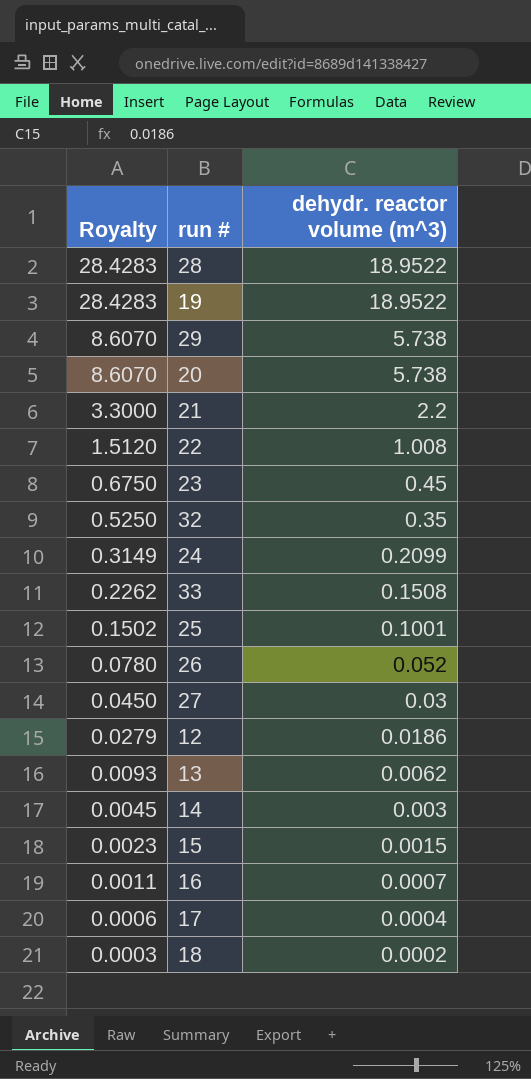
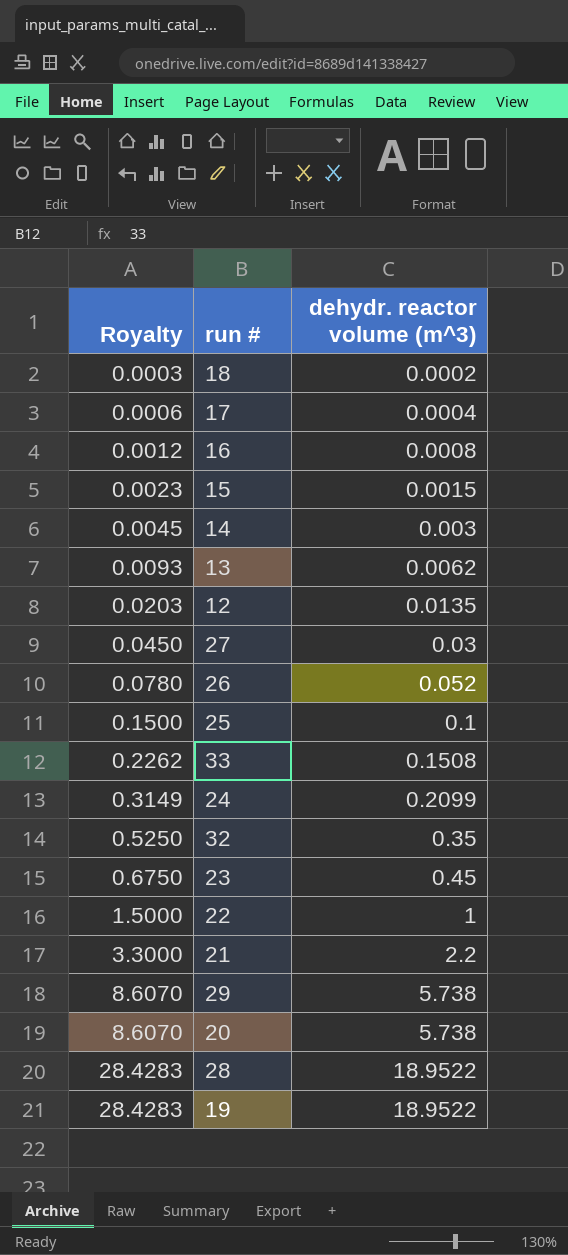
row order: Royalty descending -> Royalty ascending
16 | Royalty: 0.0011 -> 0.0012
16 | dehydr. reactor volume (m^3): 0.0007 -> 0.0008
12 | Royalty: 0.0279 -> 0.0203
12 | dehydr. reactor volume (m^3): 0.0186 -> 0.0135
25 | Royalty: 0.1502 -> 0.1500
25 | dehydr. reactor volume (m^3): 0.1001 -> 0.1
22 | Royalty: 1.5120 -> 1.5000
22 | dehydr. reactor volume (m^3): 1.008 -> 1

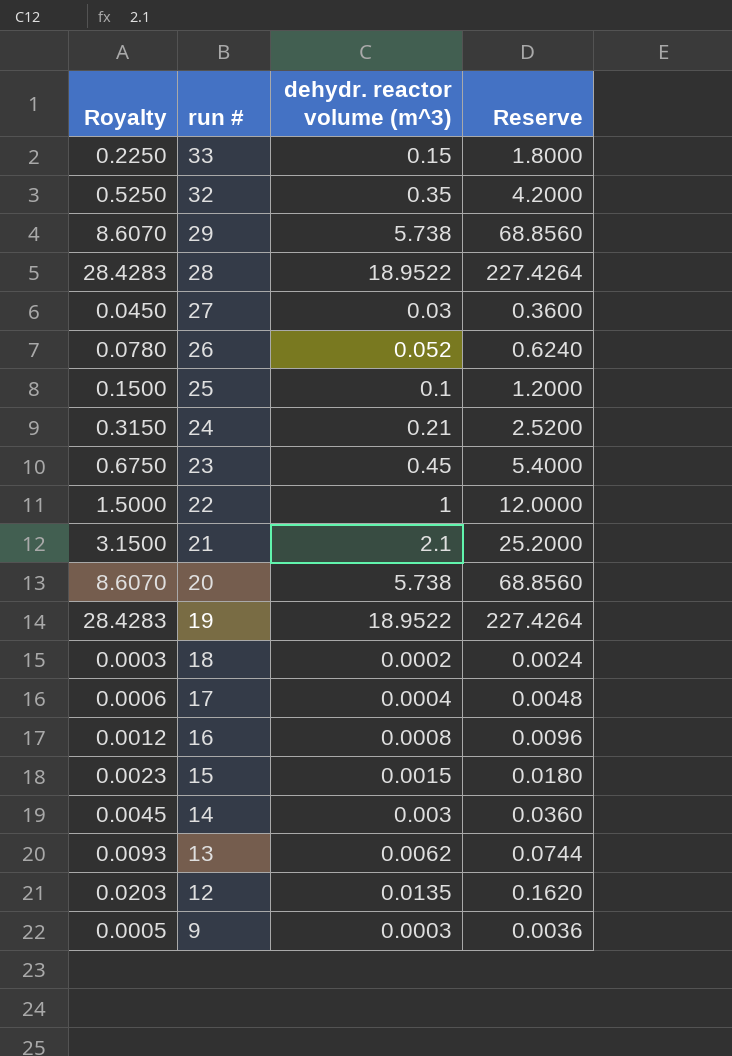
row order: Royalty ascending -> run # descending
column Reserve | formula: none -> [dehydr. reactor volume (m^3)] * 12
33 | Royalty: 0.2262 -> 0.2250
33 | dehydr. reactor volume (m^3): 0.1508 -> 0.15
24 | Royalty: 0.3149 -> 0.3150
24 | dehydr. reactor volume (m^3): 0.2099 -> 0.21
21 | Royalty: 3.3000 -> 3.1500
21 | dehydr. reactor volume (m^3): 2.2 -> 2.1
row 9: none -> 0.0005 | 0.0003 | 0.0036

